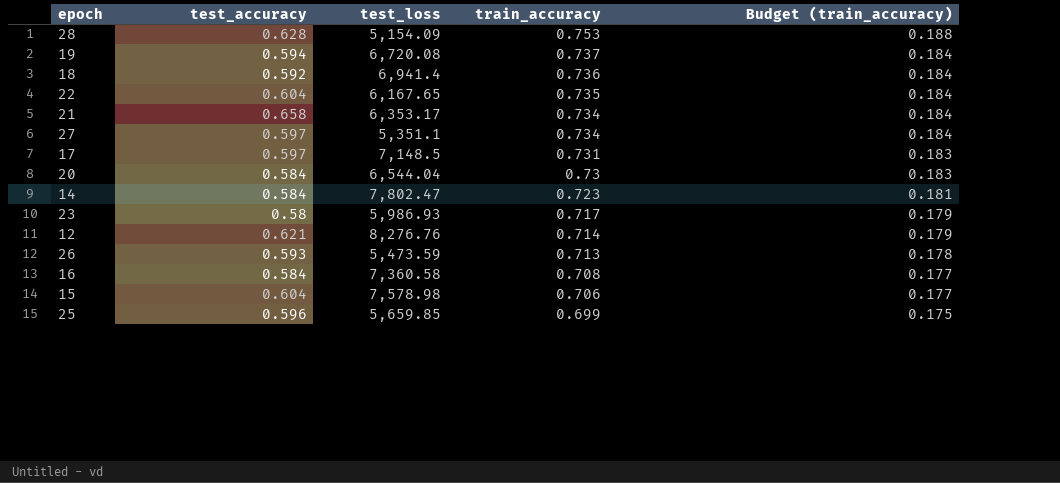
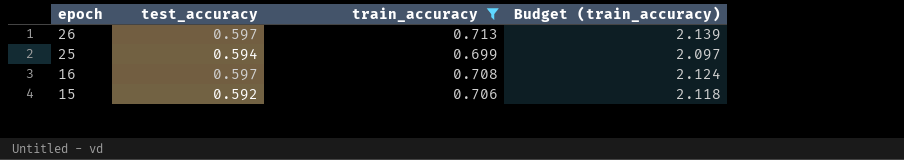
filter: none -> train_accuracy <= 0.713
row order: train_accuracy descending -> epoch descending
column test_loss | position: 3 -> none
column Budget (train_accuracy) | formula: [train_accuracy] * 0.25 -> [train_accuracy] * 3
26 | test_accuracy: 0.593 -> 0.597
25 | test_accuracy: 0.596 -> 0.594
16 | test_accuracy: 0.584 -> 0.597
15 | test_accuracy: 0.604 -> 0.592

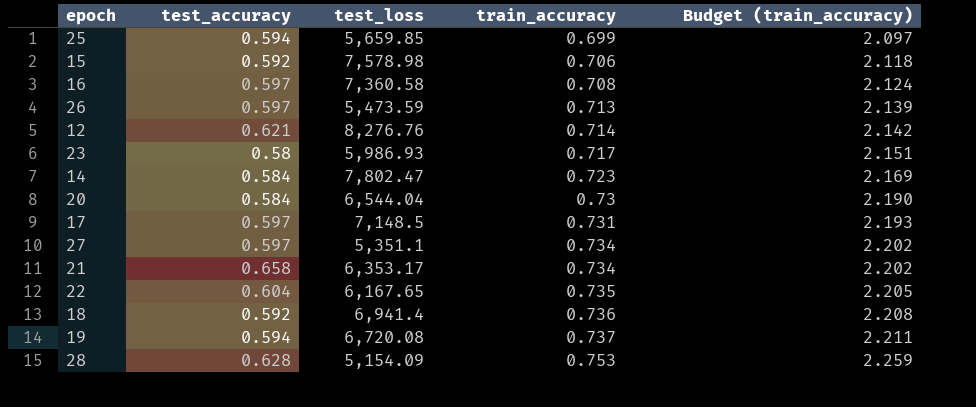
filter: train_accuracy <= 0.713 -> none
row order: epoch descending -> train_accuracy ascending
column test_loss | position: none -> 3

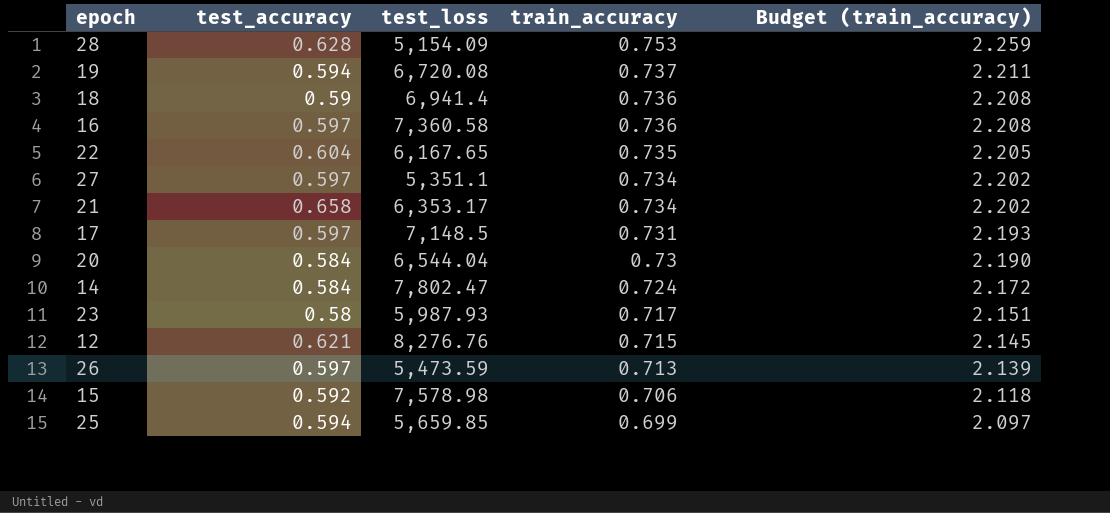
row order: train_accuracy ascending -> train_accuracy descending
18 | test_accuracy: 0.592 -> 0.59
16 | train_accuracy: 0.708 -> 0.736
16 | Budget (train_accuracy): 2.124 -> 2.208
14 | train_accuracy: 0.723 -> 0.724
14 | Budget (train_accuracy): 2.169 -> 2.172
23 | test_loss: 5,986.93 -> 5,987.93
12 | train_accuracy: 0.714 -> 0.715
12 | Budget (train_accuracy): 2.142 -> 2.145

